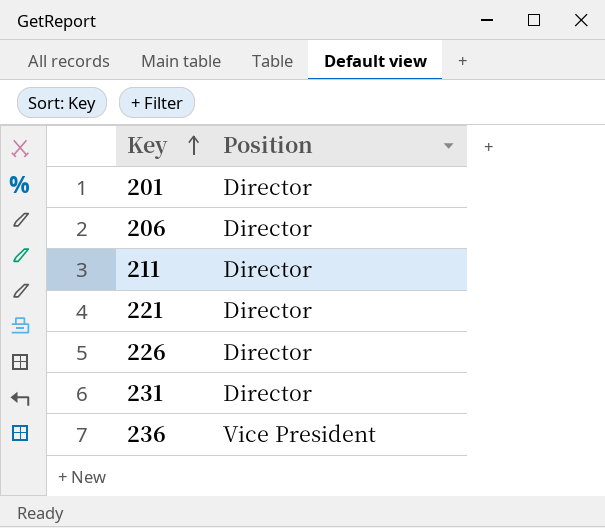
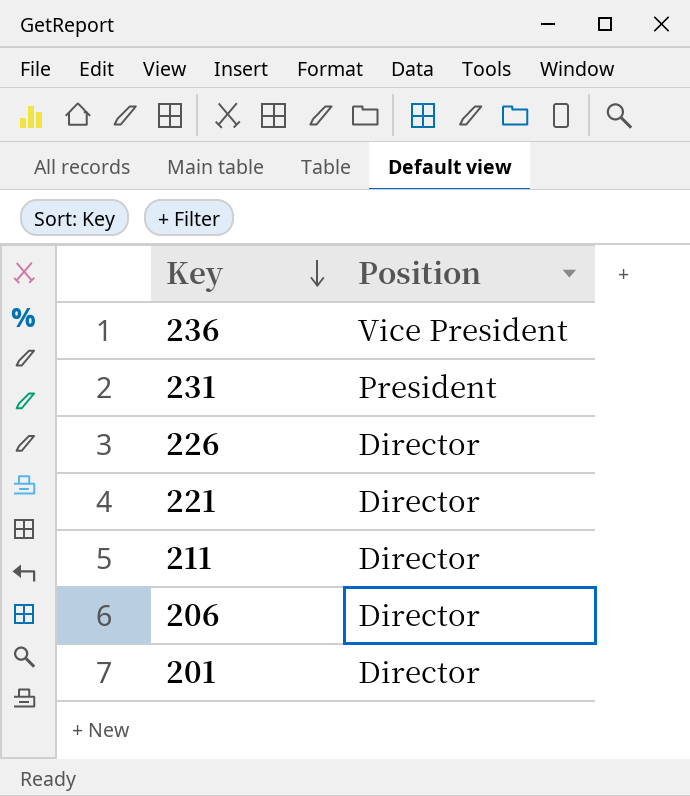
row order: Key ascending -> Key descending
231 | Position: Director -> President

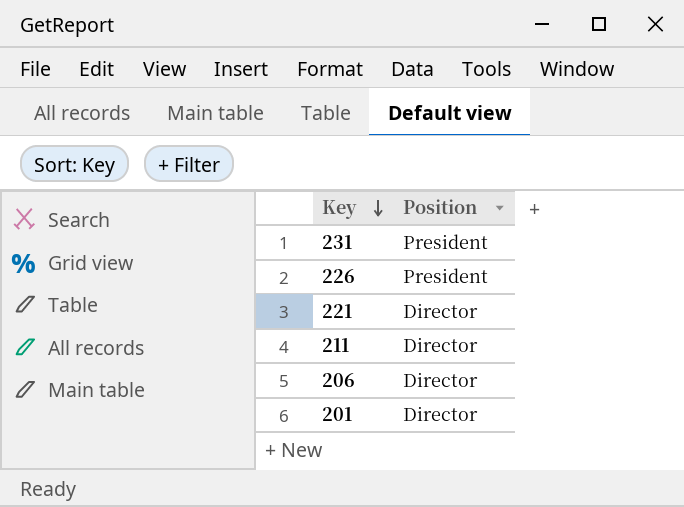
row 236: Vice President -> none
226 | Position: Director -> President

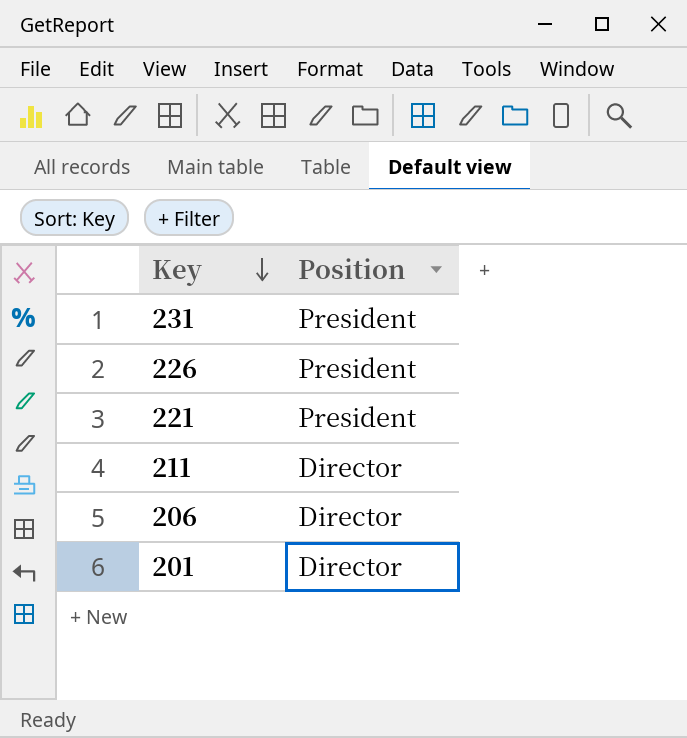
221 | Position: Director -> President

